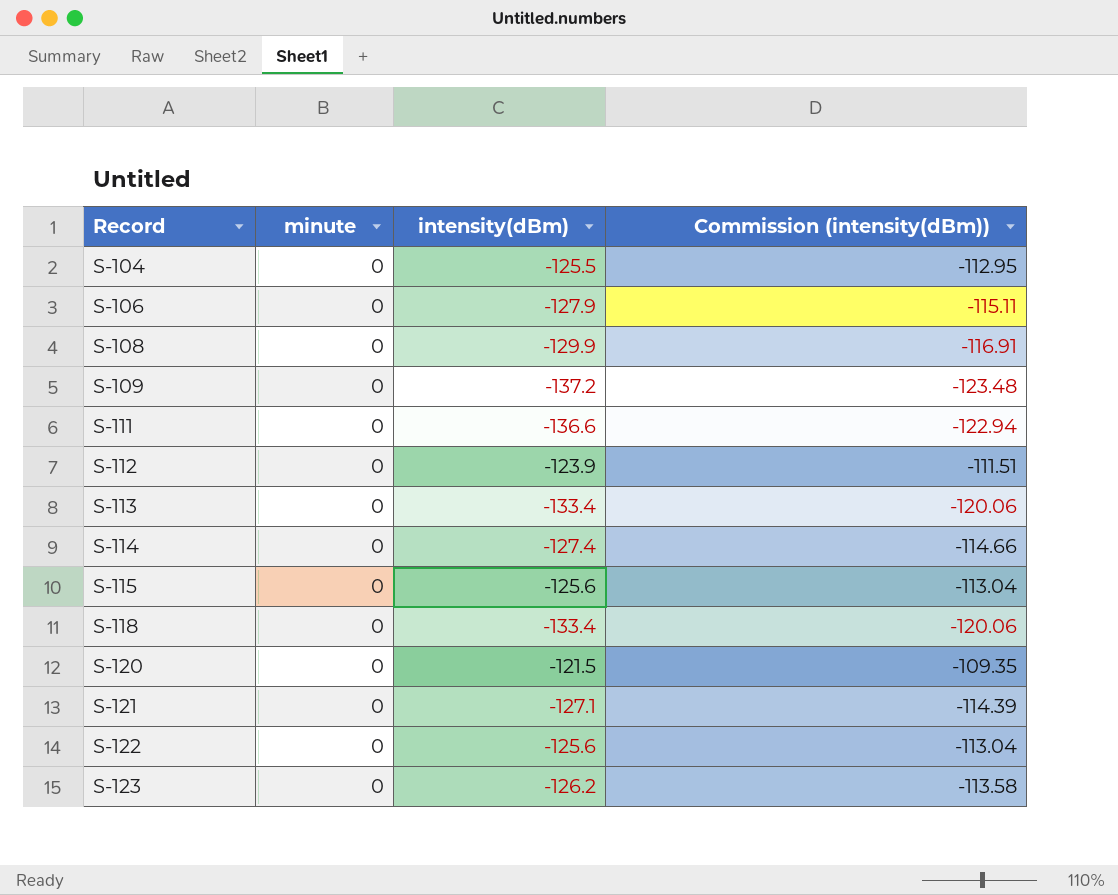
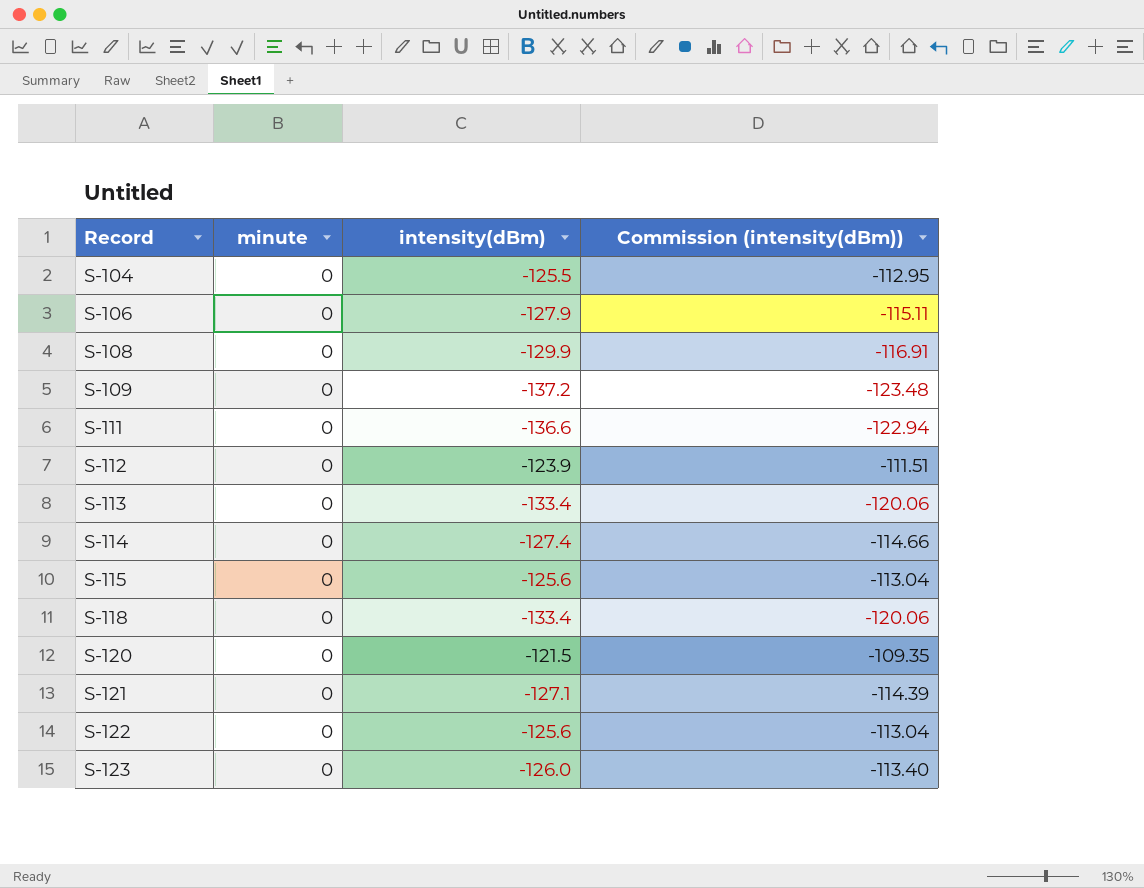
S-123 | intensity(dBm): -126.2 -> -126.0
S-123 | Commission (intensity(dBm)): -113.58 -> -113.40

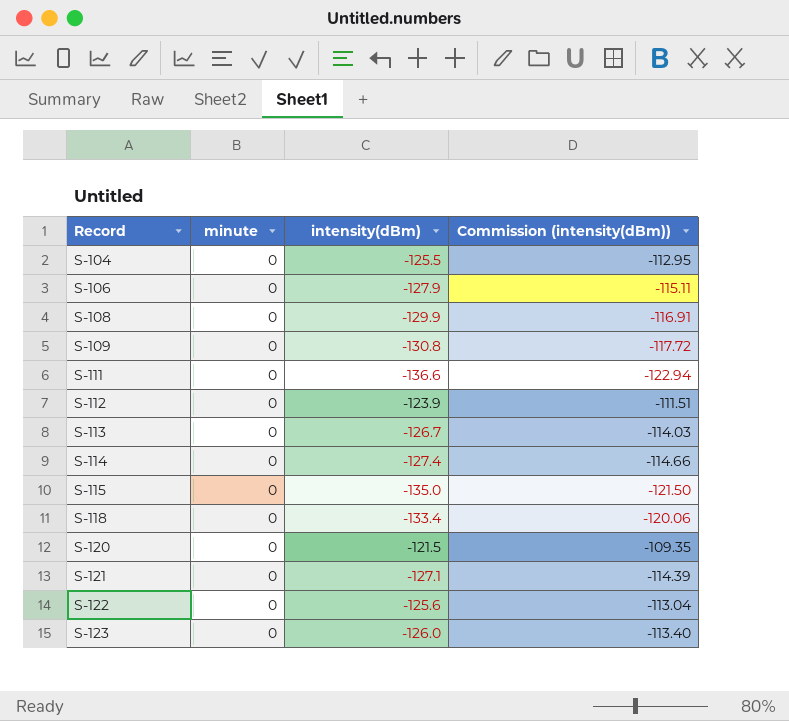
S-109 | intensity(dBm): -137.2 -> -130.8
S-109 | Commission (intensity(dBm)): -123.48 -> -117.72
S-113 | intensity(dBm): -133.4 -> -126.7
S-113 | Commission (intensity(dBm)): -120.06 -> -114.03
S-115 | intensity(dBm): -125.6 -> -135.0
S-115 | Commission (intensity(dBm)): -113.04 -> -121.50

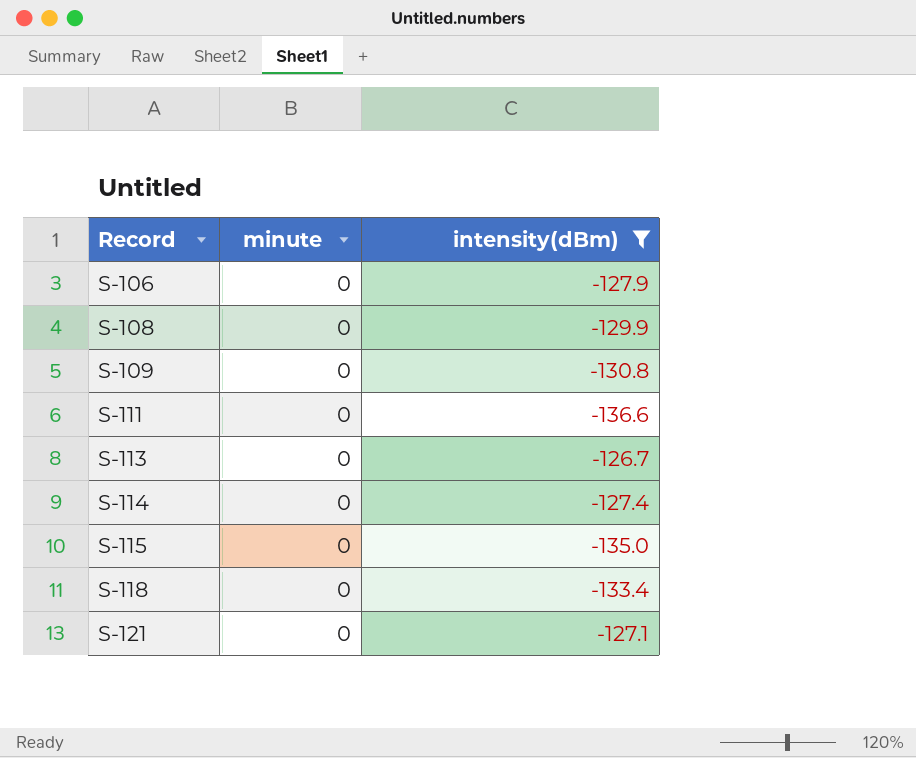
filter: none -> intensity(dBm) <= -126.7
column Commission (intensity(dBm)) | formula: [intensity(dBm)] * 0.9 -> none

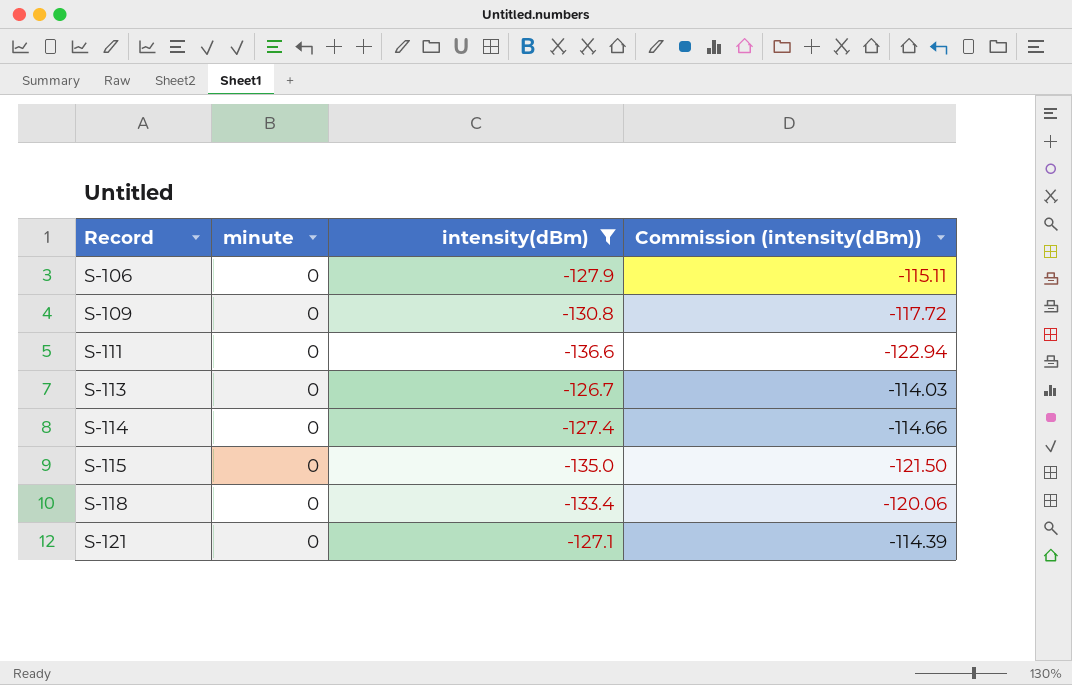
column Commission (intensity(dBm)) | formula: none -> [intensity(dBm)] * 0.9
row S-108: 0 | -129.9 -> none

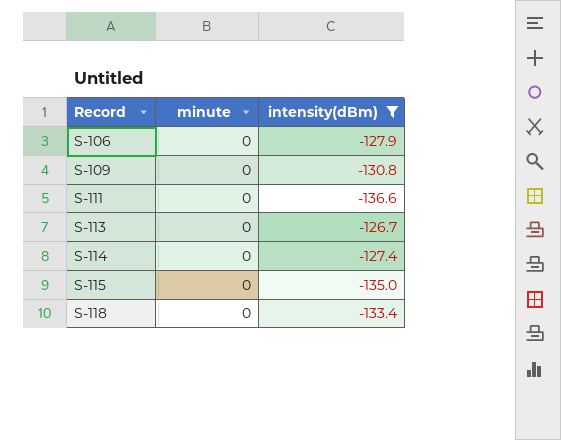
column Commission (intensity(dBm)) | formula: [intensity(dBm)] * 0.9 -> none
row S-121: 0 | -127.1 | -114.39 -> none

